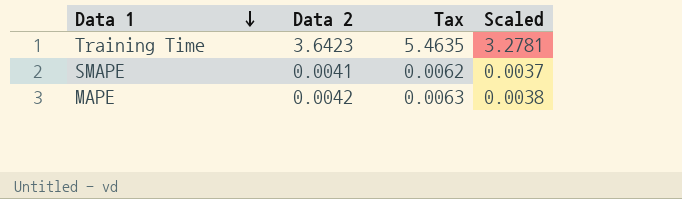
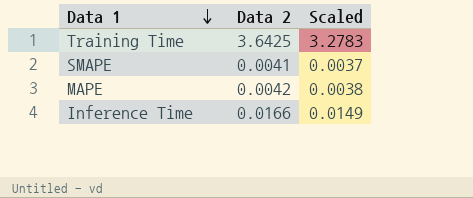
column Tax | formula: [Data 2] * 1.5 -> none
Training Time | Data 2: 3.6423 -> 3.6425
Training Time | Scaled: 3.2781 -> 3.2783
row Inference Time: none -> 0.0166 | 0.0149

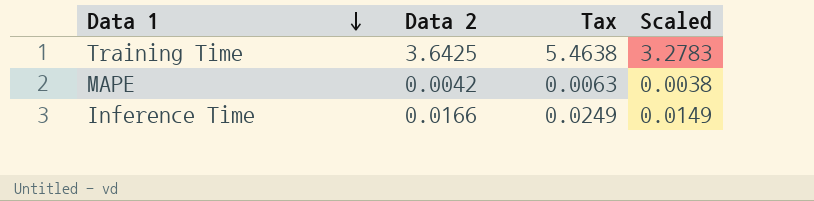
column Tax | formula: none -> [Data 2] * 1.5
row SMAPE: 0.0041 | 0.0037 -> none

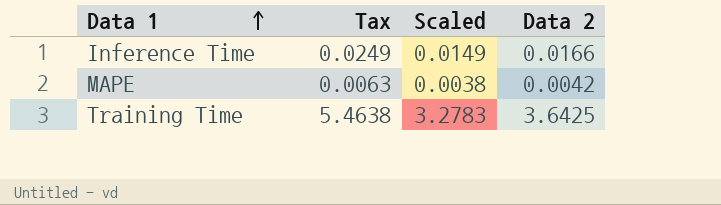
row order: Data 1 descending -> Data 1 ascending
column Data 2 | position: 2 -> 4

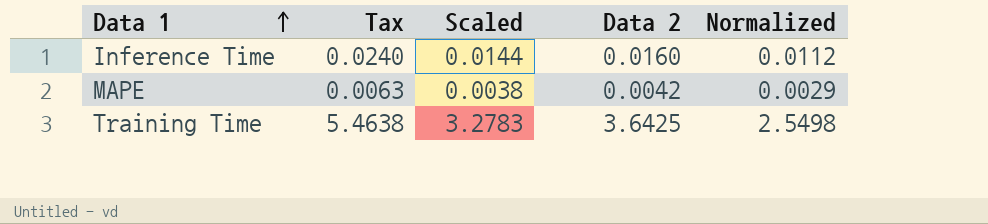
column Normalized | formula: none -> [Data 2] * 0.7
Inference Time | Tax: 0.0249 -> 0.0240
Inference Time | Scaled: 0.0149 -> 0.0144
Inference Time | Data 2: 0.0166 -> 0.0160

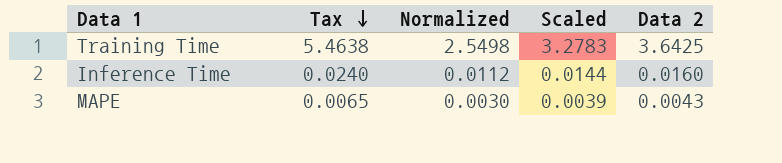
row order: Data 1 ascending -> Tax descending
column Normalized | position: 5 -> 3
MAPE | Tax: 0.0063 -> 0.0065
MAPE | Normalized: 0.0029 -> 0.0030
MAPE | Scaled: 0.0038 -> 0.0039
MAPE | Data 2: 0.0042 -> 0.0043

